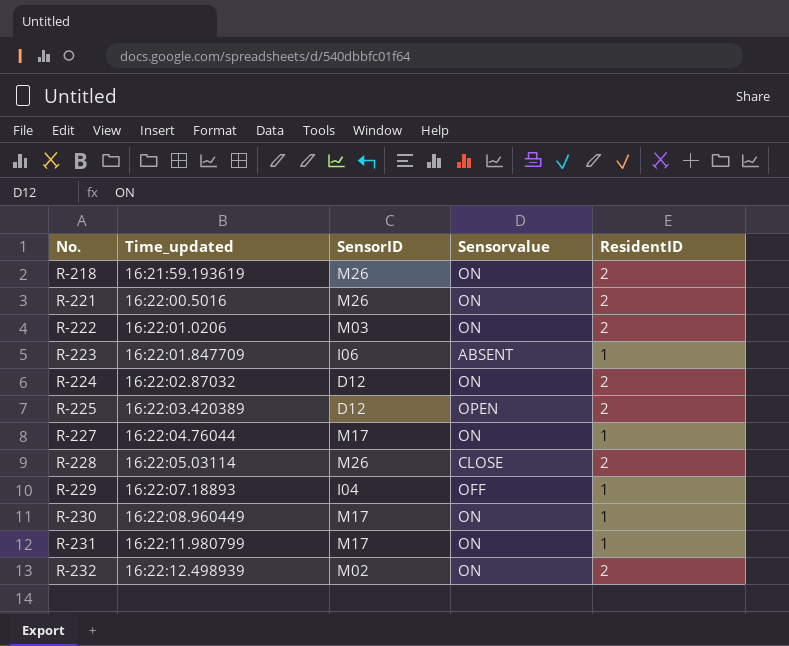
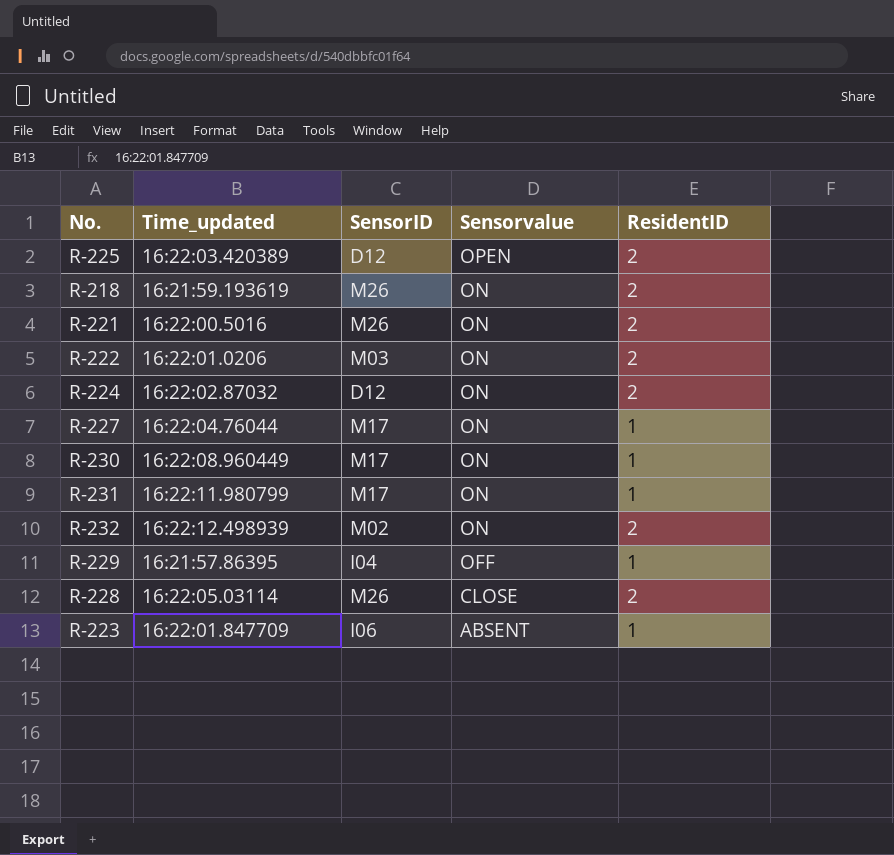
row order: No. ascending -> Sensorvalue descending
R-229 | Time_updated: 16:22:07.18893 -> 16:21:57.86395

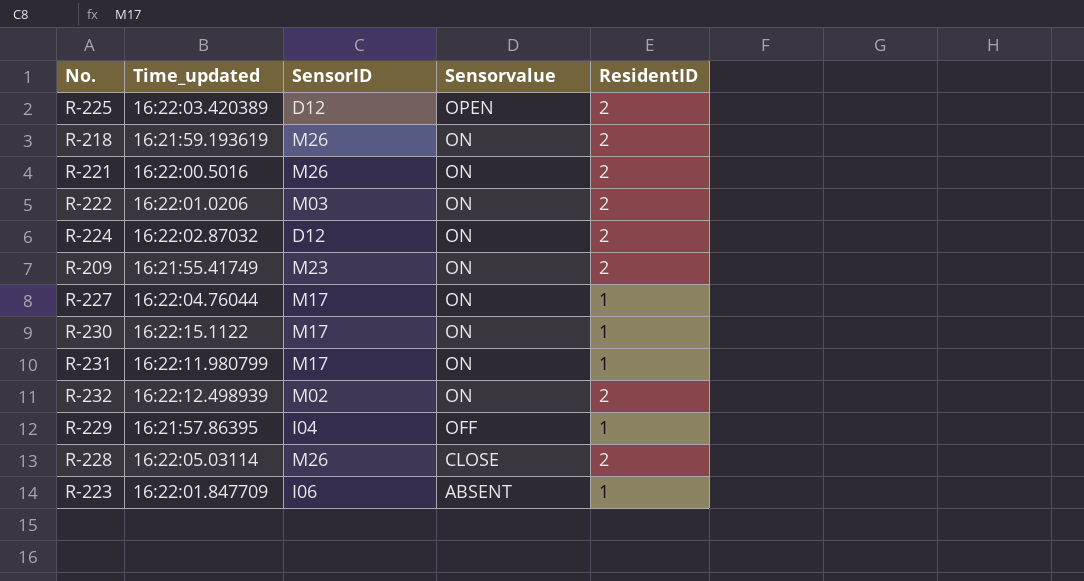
row R-209: none -> 16:21:55.41749 | M23 | ON | 2
R-230 | Time_updated: 16:22:08.960449 -> 16:22:15.1122

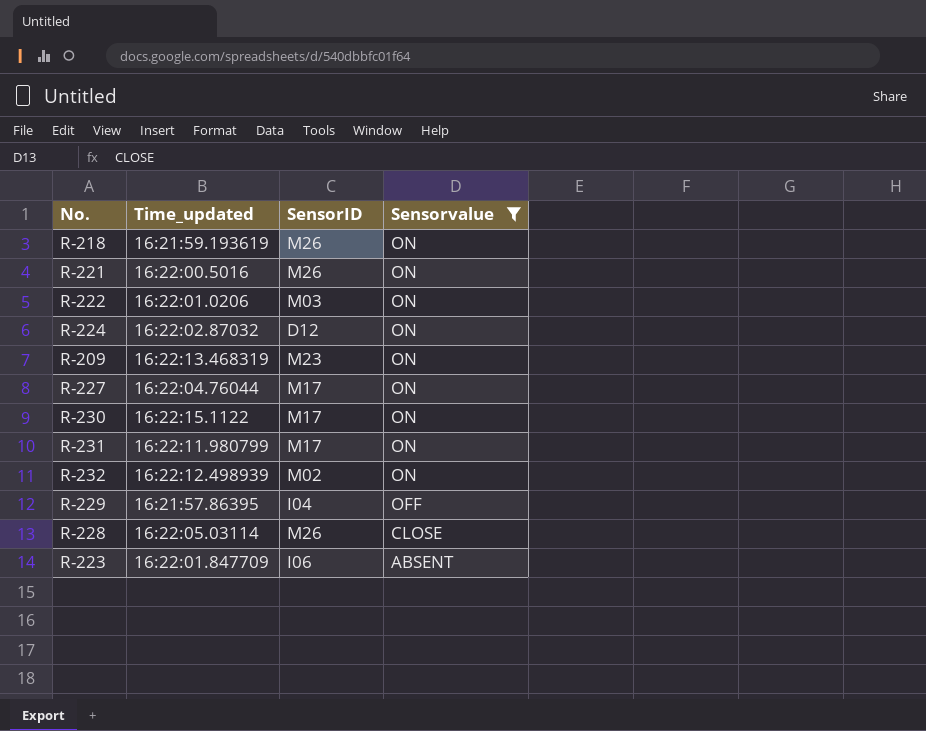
filter: none -> Sensorvalue != OPEN
column ResidentID | position: 5 -> none
R-209 | Time_updated: 16:21:55.41749 -> 16:22:13.468319

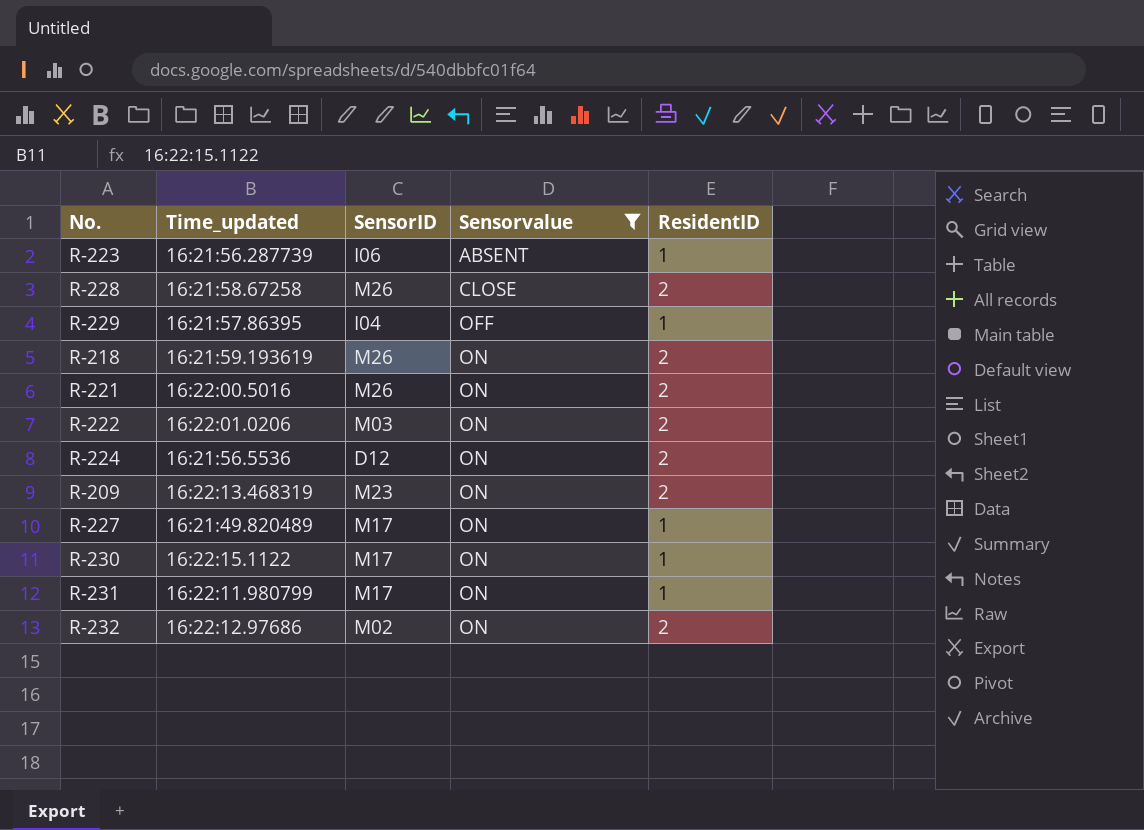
row order: Sensorvalue descending -> Sensorvalue ascending
column ResidentID | position: none -> 5
R-223 | Time_updated: 16:22:01.847709 -> 16:21:56.287739
R-228 | Time_updated: 16:22:05.03114 -> 16:21:58.67258
R-224 | Time_updated: 16:22:02.87032 -> 16:21:56.5536
R-227 | Time_updated: 16:22:04.76044 -> 16:21:49.820489
R-232 | Time_updated: 16:22:12.498939 -> 16:22:12.97686

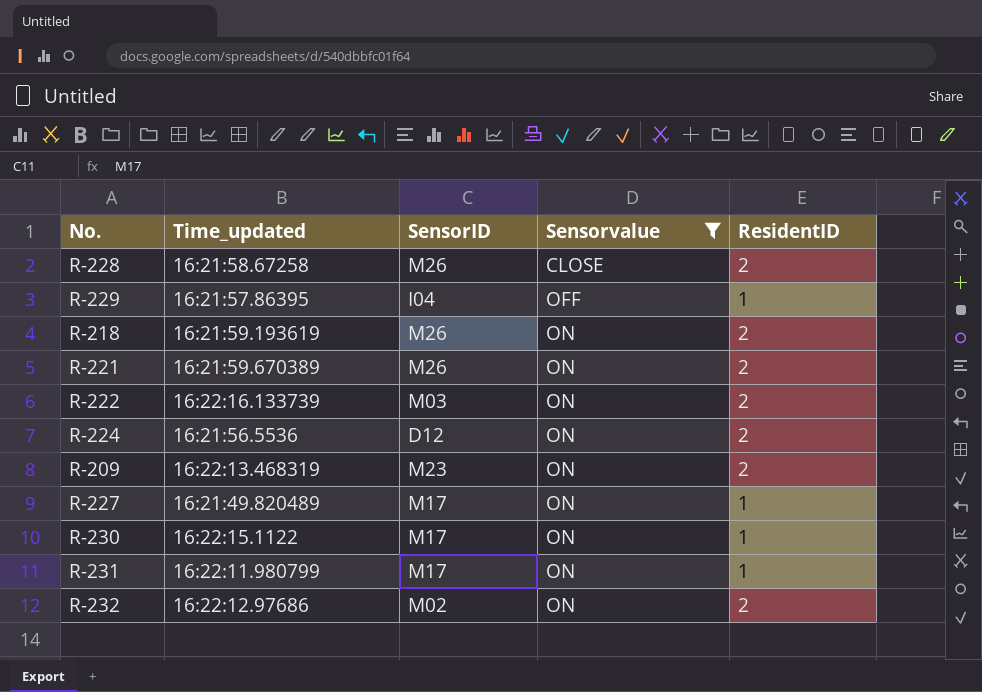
row R-223: 16:21:56.287739 | I06 | ABSENT | 1 -> none
R-221 | Time_updated: 16:22:00.5016 -> 16:21:59.670389
R-222 | Time_updated: 16:22:01.0206 -> 16:22:16.133739

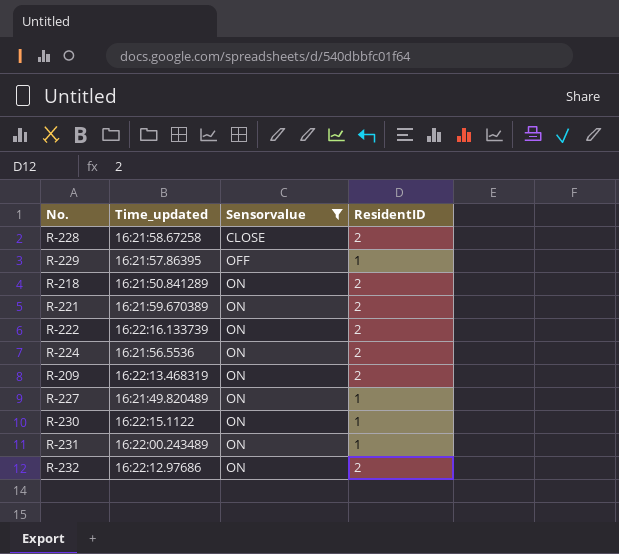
column SensorID | position: 3 -> none
R-218 | Time_updated: 16:21:59.193619 -> 16:21:50.841289
R-231 | Time_updated: 16:22:11.980799 -> 16:22:00.243489

